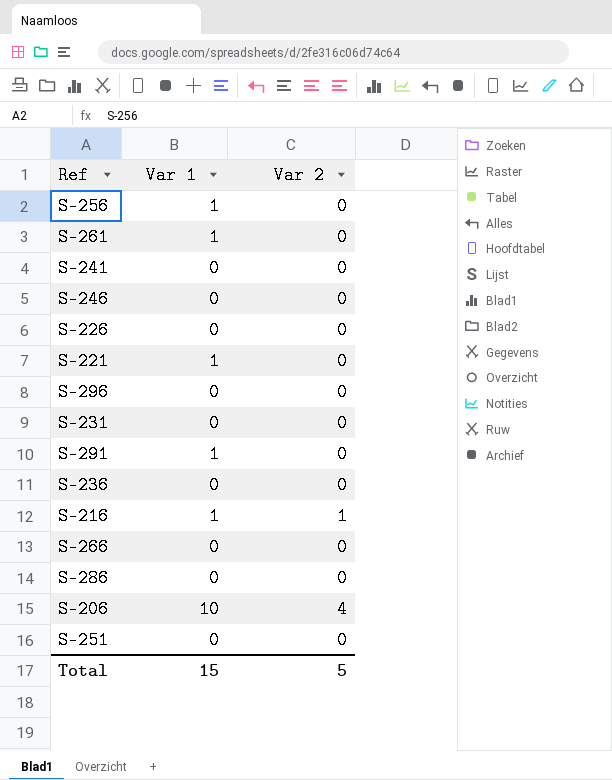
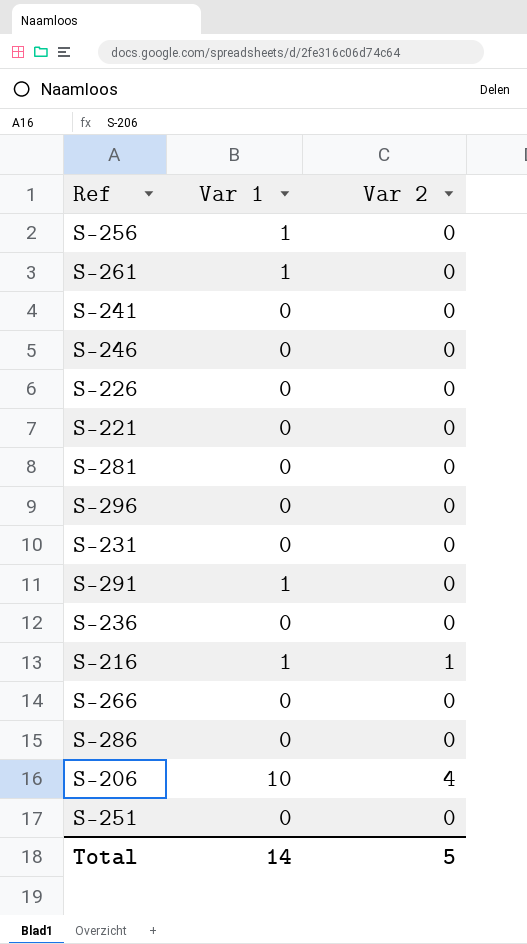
S-221 | Var 1: 1 -> 0
row S-281: none -> 0 | 0
Total | Var 1: 15 -> 14

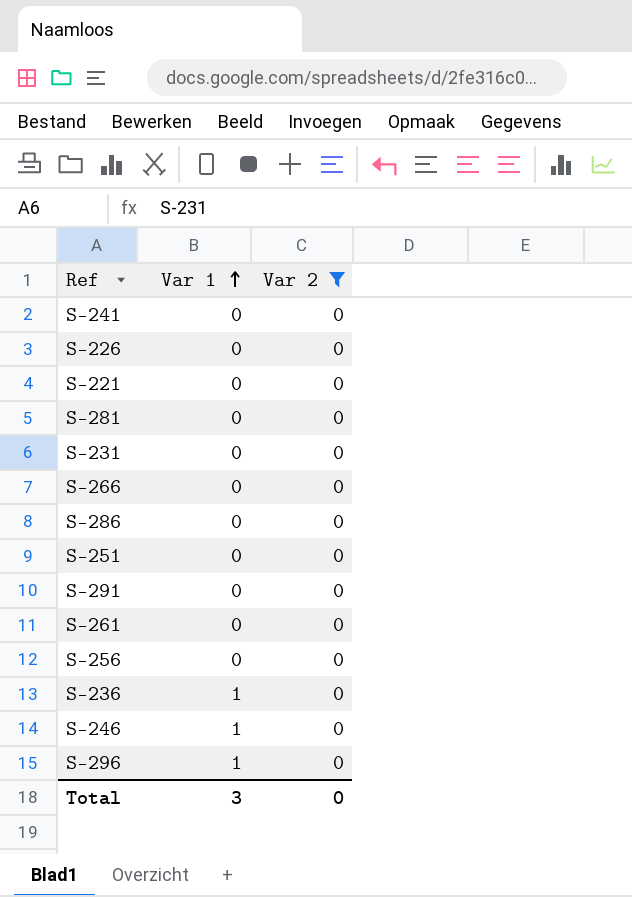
filter: none -> Var 2 = 0
row order: none -> Var 1 ascending
S-291 | Var 1: 1 -> 0
S-261 | Var 1: 1 -> 0
S-256 | Var 1: 1 -> 0
S-236 | Var 1: 0 -> 1
S-246 | Var 1: 0 -> 1
S-296 | Var 1: 0 -> 1
Total | Var 1: 14 -> 3
Total | Var 2: 5 -> 0

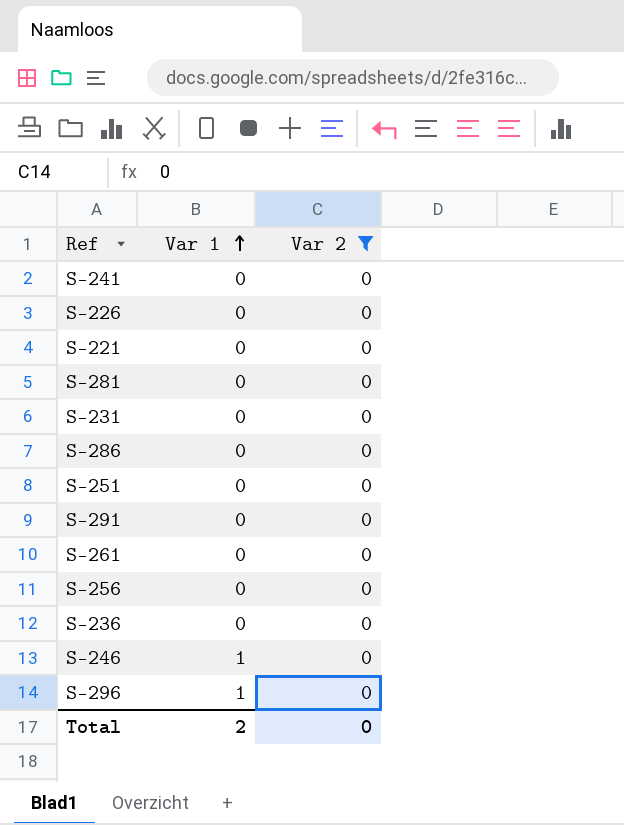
row S-266: 0 | 0 -> none
S-236 | Var 1: 1 -> 0
Total | Var 1: 3 -> 2

